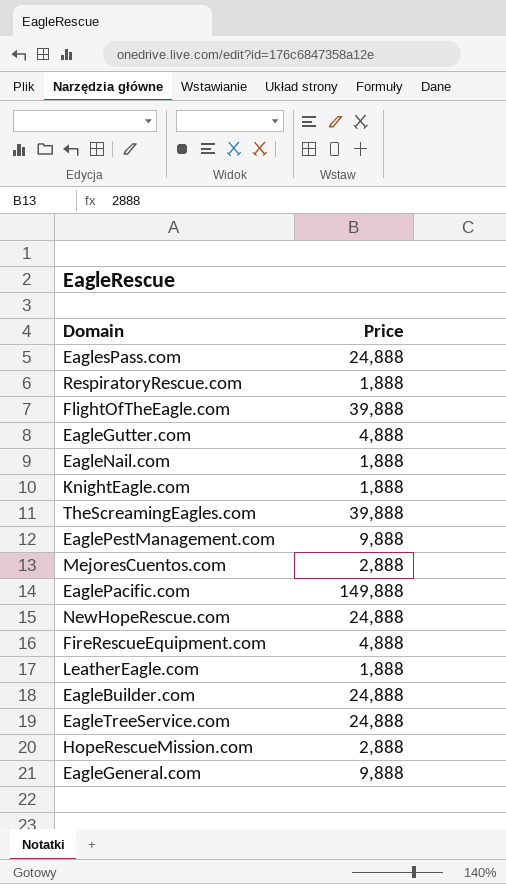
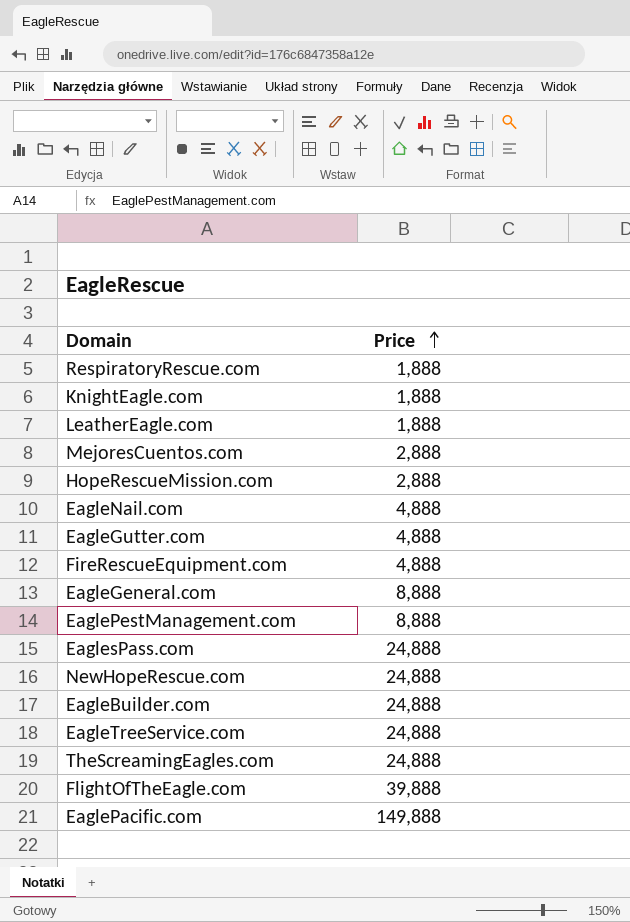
row order: none -> Price ascending
EagleNail.com | Price: 1,888 -> 4,888
EagleGeneral.com | Price: 9,888 -> 8,888
EaglePestManagement.com | Price: 9,888 -> 8,888
TheScreamingEagles.com | Price: 39,888 -> 24,888

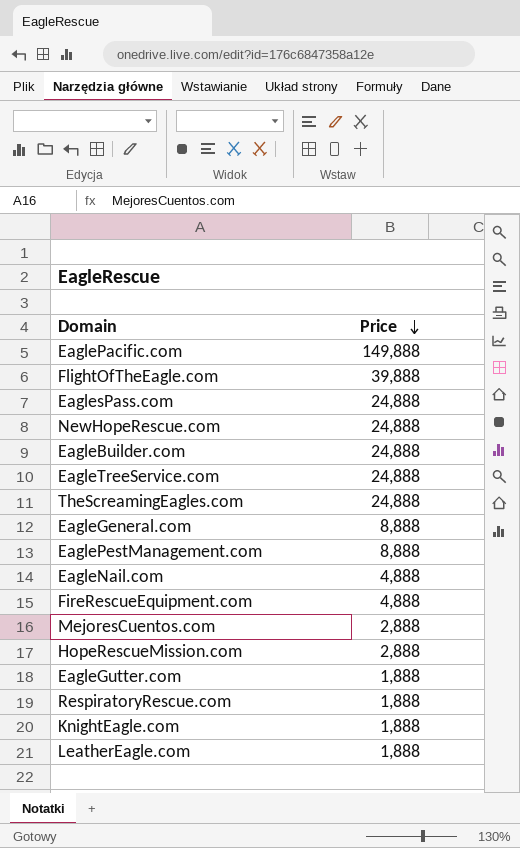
row order: Price ascending -> Price descending
EagleGutter.com | Price: 4,888 -> 1,888

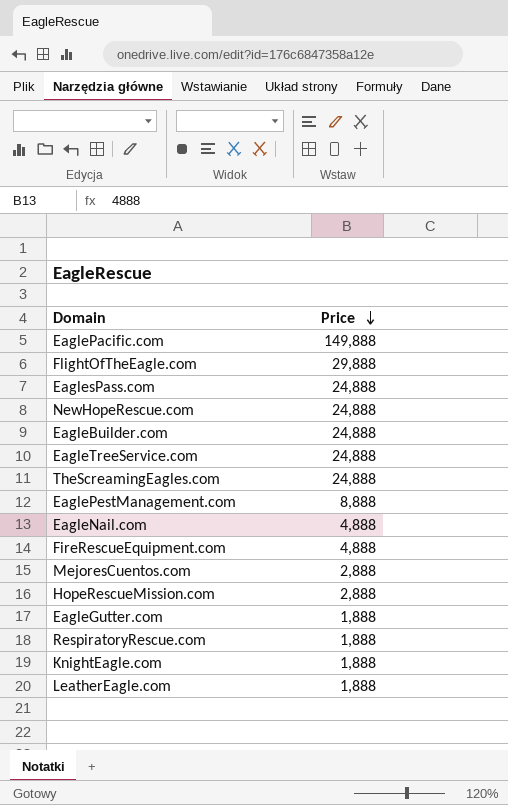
row EagleGeneral.com: 8,888 -> none
FlightOfTheEagle.com | Price: 39,888 -> 29,888

